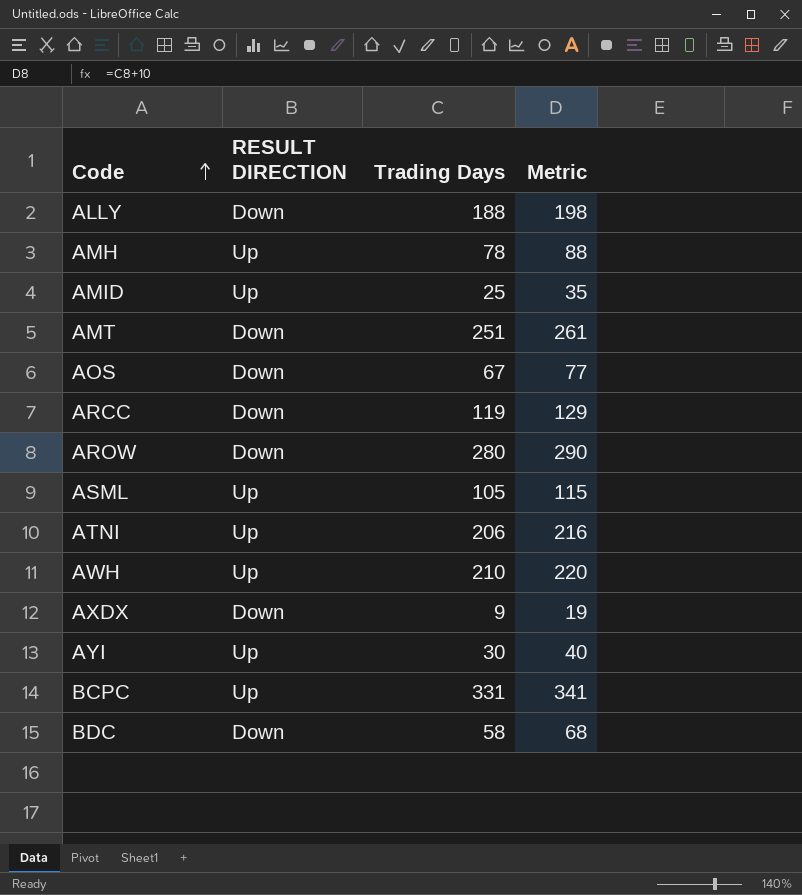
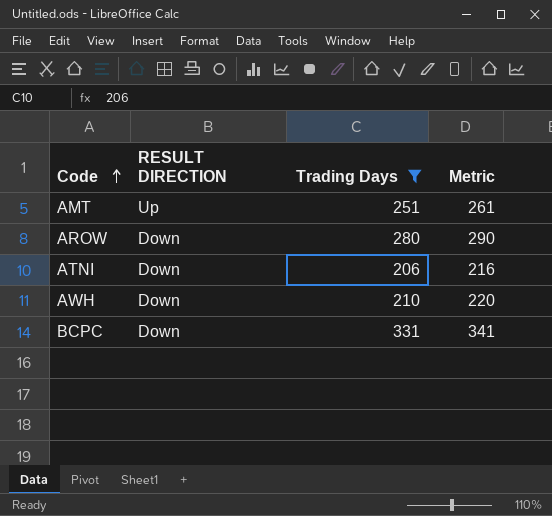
filter: none -> Trading Days >= 206
AMT | RESULT DIRECTION: Down -> Up
ATNI | RESULT DIRECTION: Up -> Down
AWH | RESULT DIRECTION: Up -> Down
BCPC | RESULT DIRECTION: Up -> Down

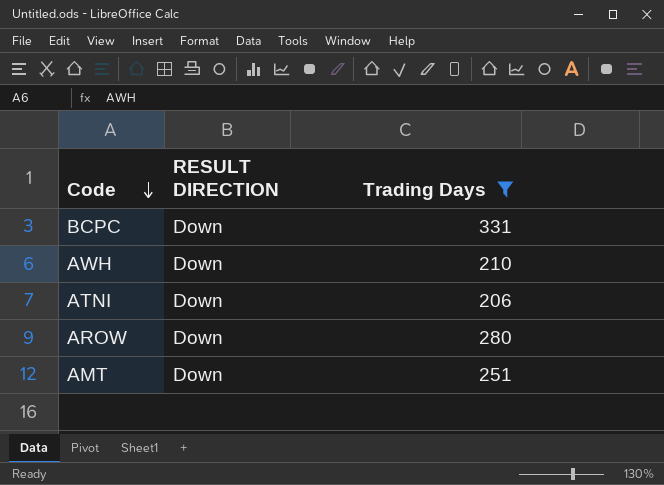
row order: Code ascending -> Code descending
column Metric | formula: [Trading Days] + 10 -> none
AMT | RESULT DIRECTION: Up -> Down

